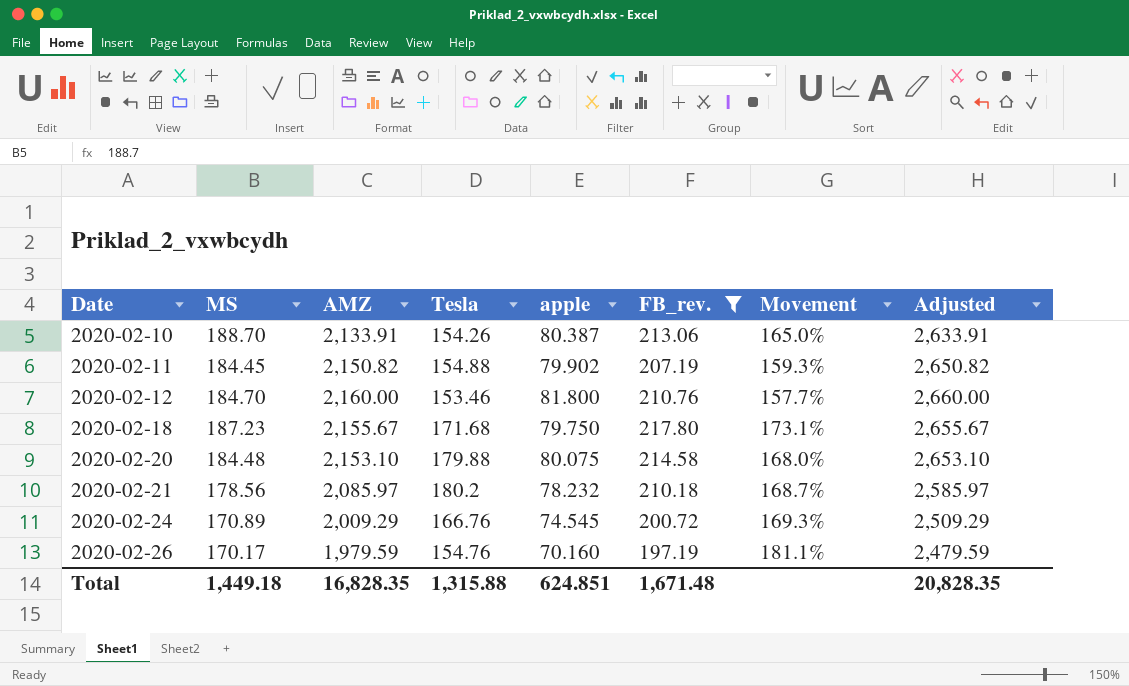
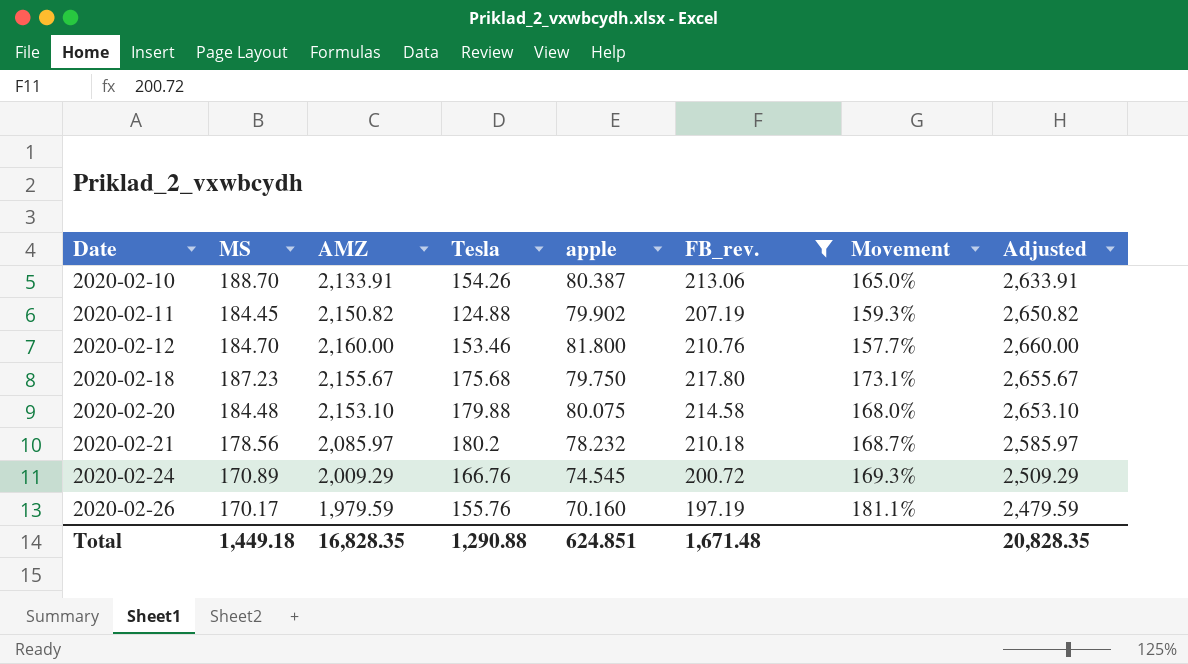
2020-02-11 | Tesla: 154.88 -> 124.88
2020-02-18 | Tesla: 171.68 -> 175.68
2020-02-26 | Tesla: 154.76 -> 155.76
Total | Tesla: 1,315.88 -> 1,290.88

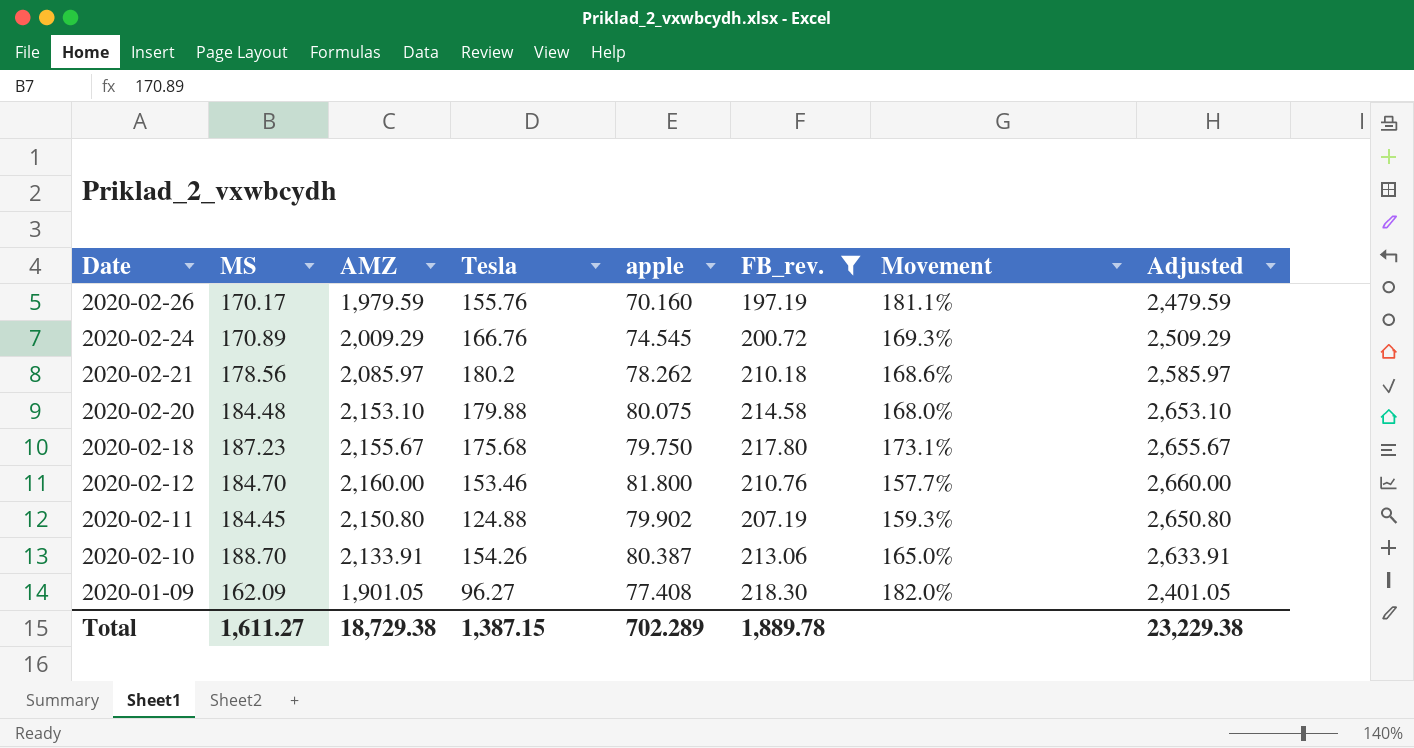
row order: Date ascending -> Date descending
2020-02-21 | apple: 78.232 -> 78.262
2020-02-21 | Movement: 168.7% -> 168.6%
2020-02-11 | AMZ: 2,150.82 -> 2,150.80
2020-02-11 | Adjusted: 2,650.82 -> 2,650.80
row 2020-01-09: none -> 162.09 | 1,901.05 | 96.27 | 77.408 | 218.30 | 182.0% | 2,401.05
Total | MS: 1,449.18 -> 1,611.27
Total | AMZ: 16,828.35 -> 18,729.38
Total | Tesla: 1,290.88 -> 1,387.15
Total | apple: 624.851 -> 702.289
Total | FB_rev.: 1,671.48 -> 1,889.78
Total | Adjusted: 20,828.35 -> 23,229.38

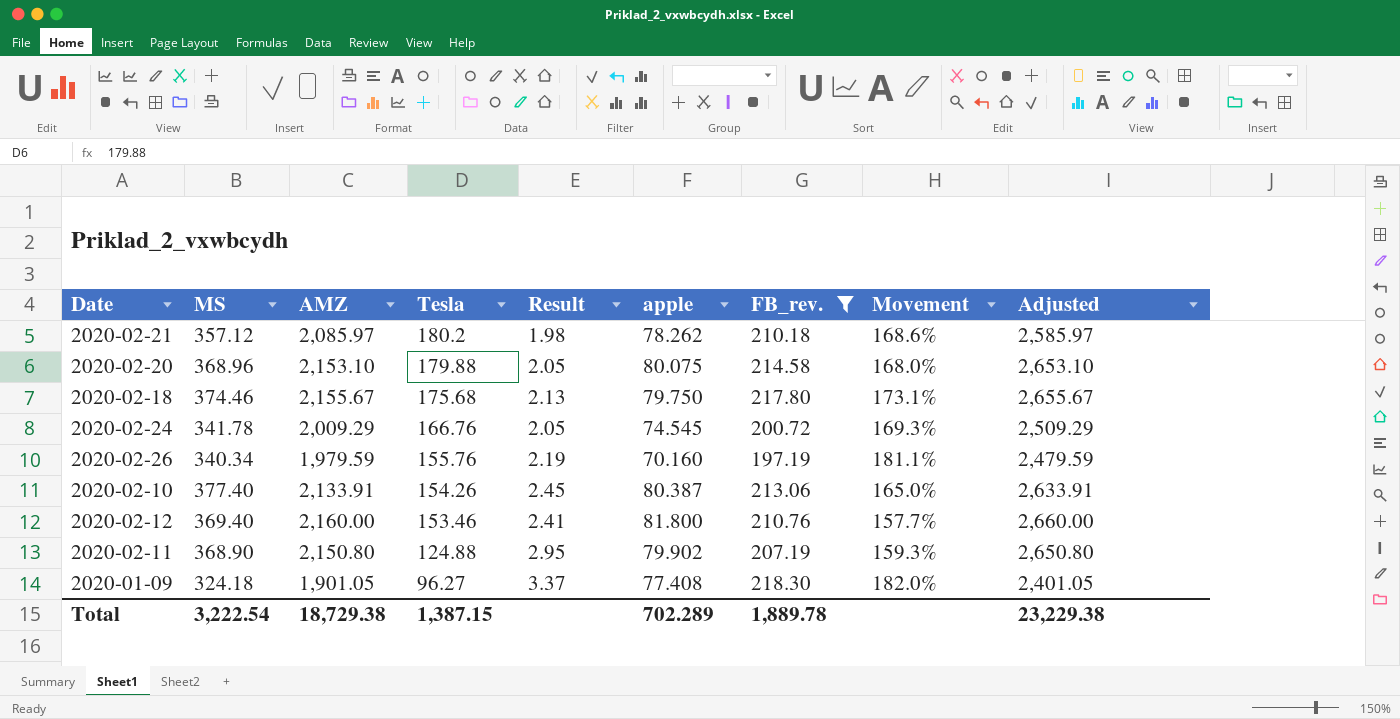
row order: Date descending -> Tesla descending
column Result | formula: none -> [MS] / [Tesla]
2020-02-21 | MS: 178.56 -> 357.12
2020-02-20 | MS: 184.48 -> 368.96
2020-02-18 | MS: 187.23 -> 374.46
2020-02-24 | MS: 170.89 -> 341.78
2020-02-26 | MS: 170.17 -> 340.34
2020-02-10 | MS: 188.70 -> 377.40
2020-02-12 | MS: 184.70 -> 369.40
2020-02-11 | MS: 184.45 -> 368.90
2020-01-09 | MS: 162.09 -> 324.18
Total | MS: 1,611.27 -> 3,222.54

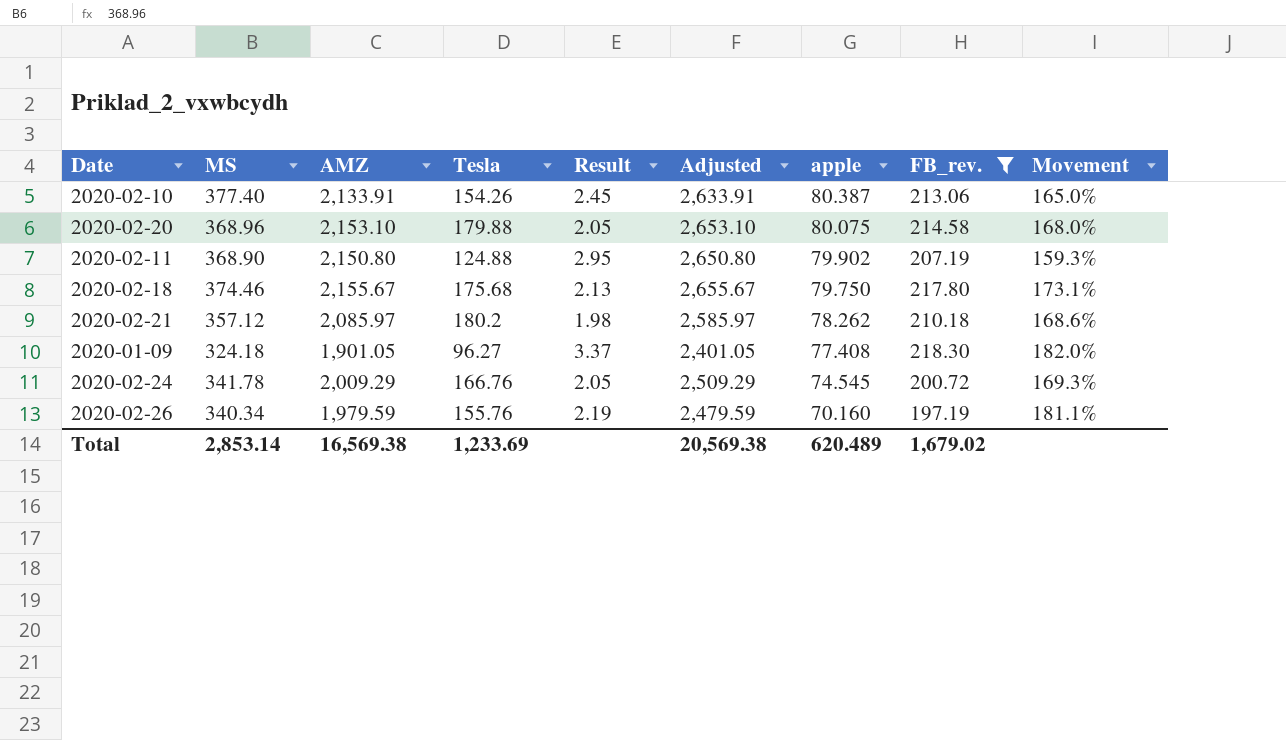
row order: Tesla descending -> apple descending
column Adjusted | position: 9 -> 6
row 2020-02-12: 369.40 | 2,160.00 | 153.46 | 2.41 | 81.800 | 210.76 | 157.7% | 2,660.00 -> none
Total | MS: 3,222.54 -> 2,853.14
Total | AMZ: 18,729.38 -> 16,569.38
Total | Tesla: 1,387.15 -> 1,233.69
Total | Adjusted: 23,229.38 -> 20,569.38
Total | apple: 702.289 -> 620.489
Total | FB_rev.: 1,889.78 -> 1,679.02

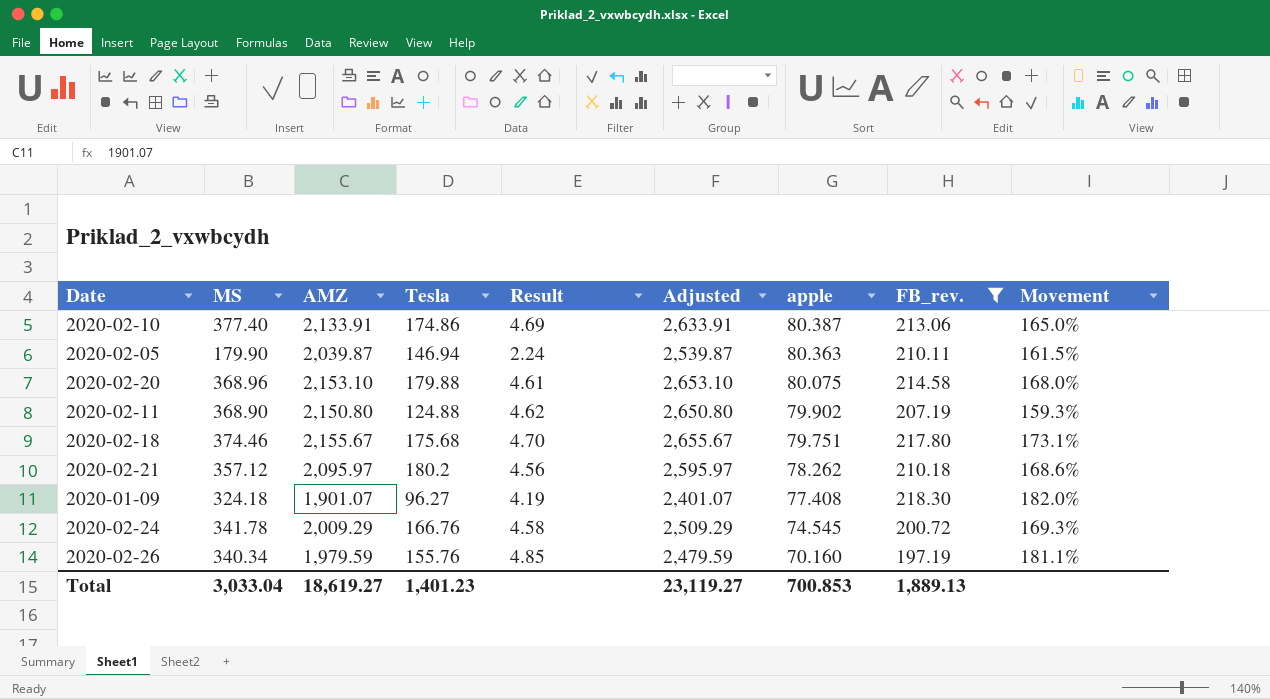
column Result | formula: [MS] / [Tesla] -> [MS] / [apple]
2020-02-10 | Tesla: 154.26 -> 174.86
row 2020-02-05: none -> 179.90 | 2,039.87 | 146.94 | 2.24 | 2,539.87 | 80.363 | 210.11 | 161.5%
2020-02-18 | apple: 79.750 -> 79.751
2020-02-21 | AMZ: 2,085.97 -> 2,095.97
2020-02-21 | Adjusted: 2,585.97 -> 2,595.97
2020-01-09 | AMZ: 1,901.05 -> 1,901.07
2020-01-09 | Adjusted: 2,401.05 -> 2,401.07
Total | MS: 2,853.14 -> 3,033.04
Total | AMZ: 16,569.38 -> 18,619.27
Total | Tesla: 1,233.69 -> 1,401.23
Total | Adjusted: 20,569.38 -> 23,119.27
Total | apple: 620.489 -> 700.853
Total | FB_rev.: 1,679.02 -> 1,889.13

